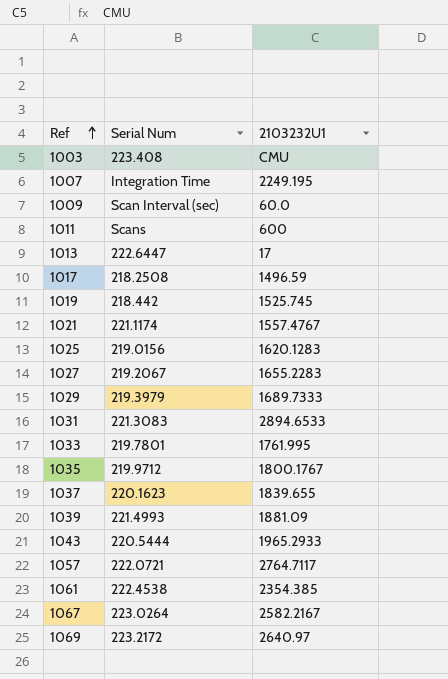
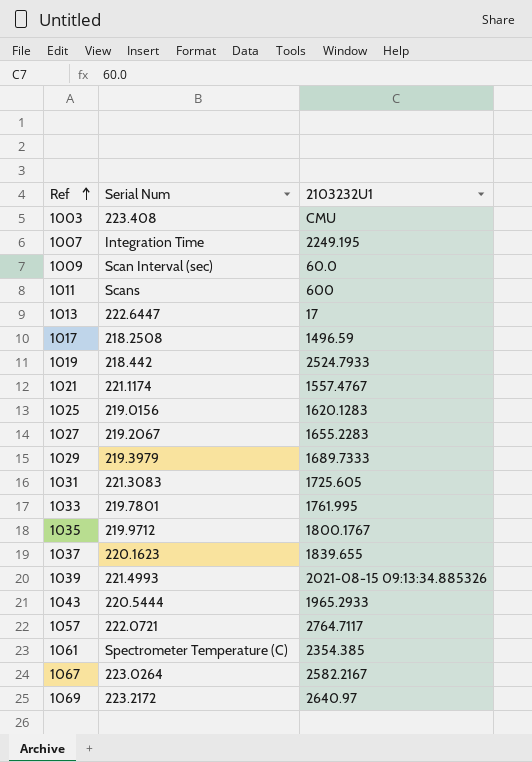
1019 | 2103232U1: 1525.745 -> 2524.7933
1031 | 2103232U1: 2894.6533 -> 1725.605
1039 | 2103232U1: 1881.09 -> 2021-08-15 09:13:34.885326
1061 | Serial Num: 222.4538 -> Spectrometer Temperature (C)

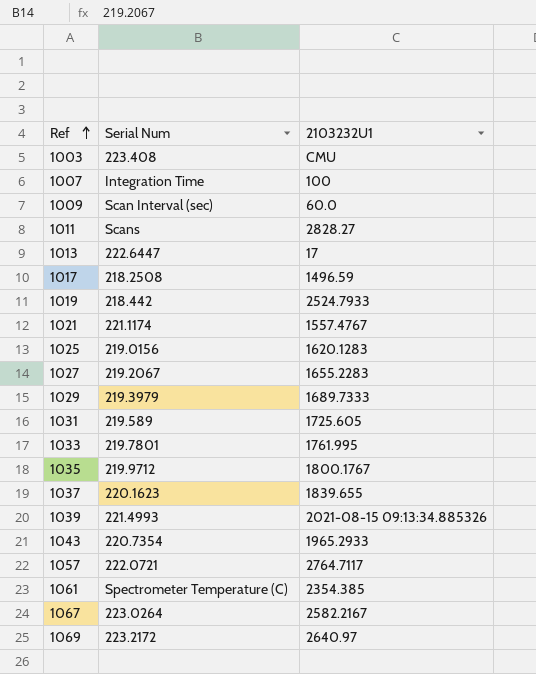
1007 | 2103232U1: 2249.195 -> 100
1011 | 2103232U1: 600 -> 2828.27
1031 | Serial Num: 221.3083 -> 219.589
1043 | Serial Num: 220.5444 -> 220.7354

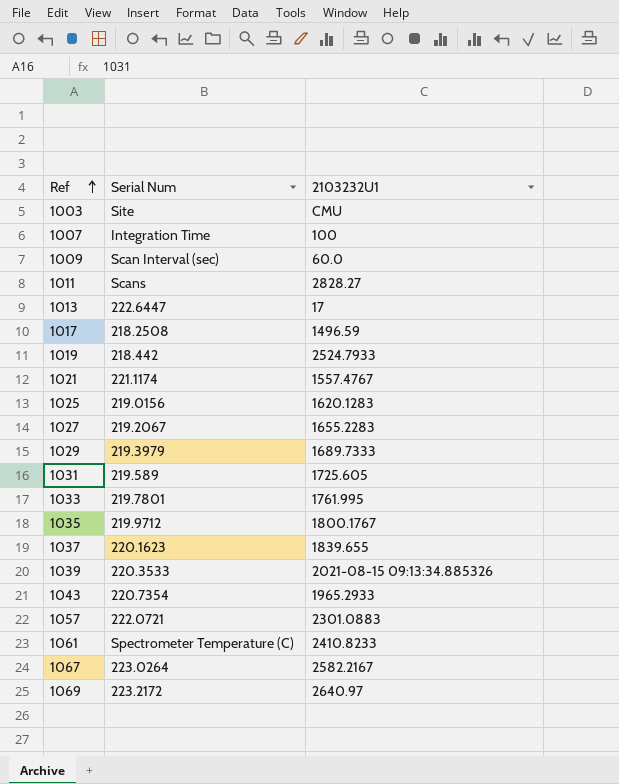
1003 | Serial Num: 223.408 -> Site
1039 | Serial Num: 221.4993 -> 220.3533
1057 | 2103232U1: 2764.7117 -> 2301.0883
1061 | 2103232U1: 2354.385 -> 2410.8233

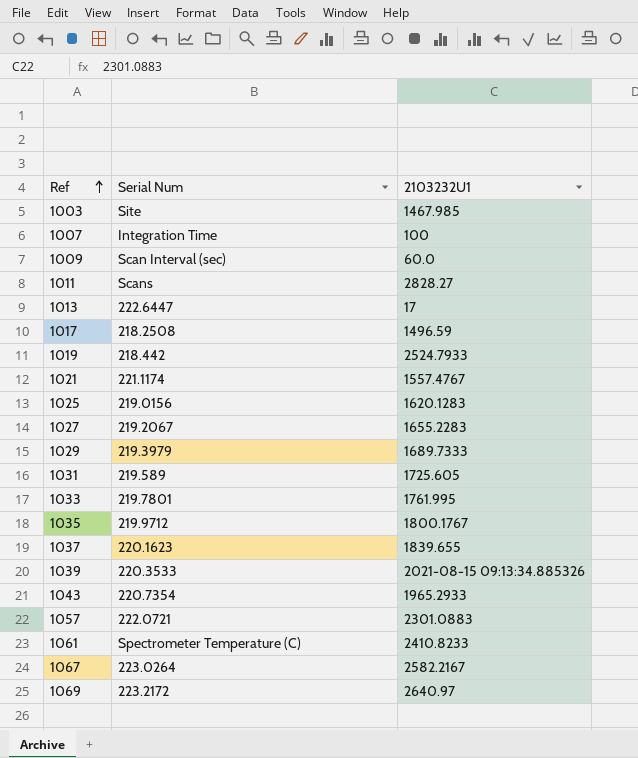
1003 | 2103232U1: CMU -> 1467.985

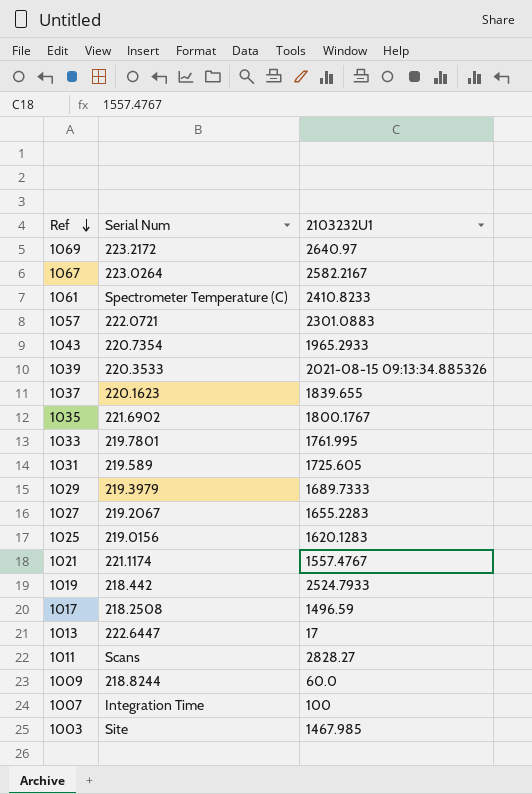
row order: Ref ascending -> Ref descending
1035 | Serial Num: 219.9712 -> 221.6902
1009 | Serial Num: Scan Interval (sec) -> 218.8244

